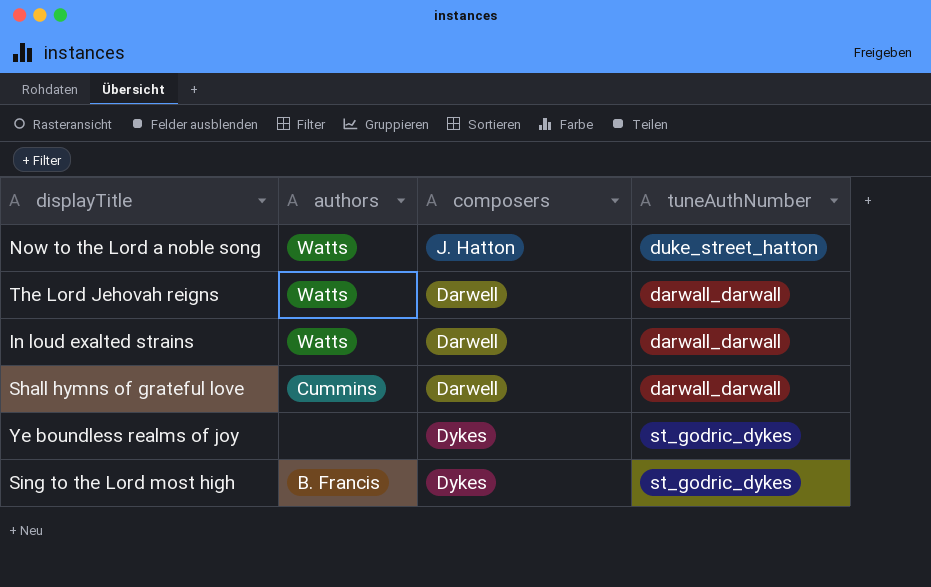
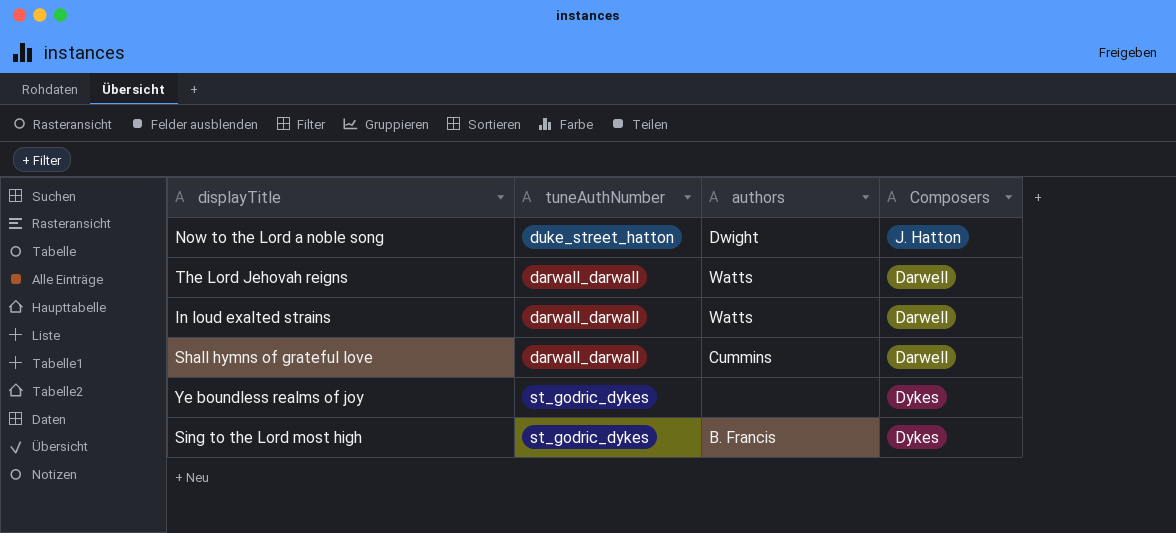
column tuneAuthNumber | position: 4 -> 2
column name: composers -> Composers
Now to the Lord a noble song | authors: Watts -> Dwight

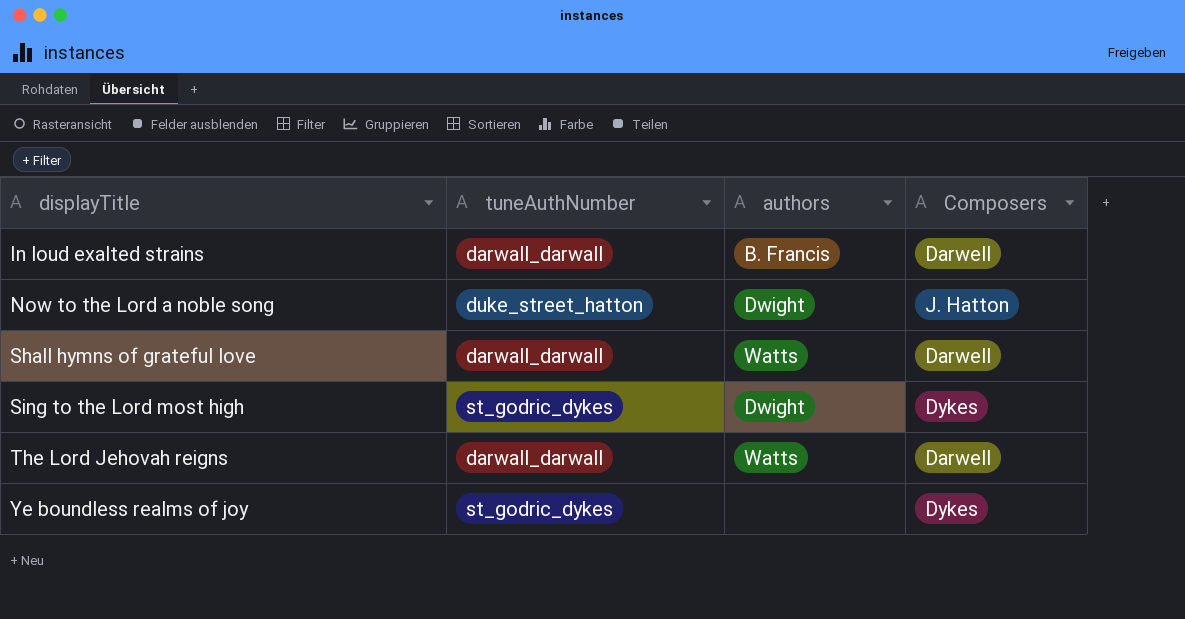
row order: none -> displayTitle ascending
In loud exalted strains | authors: Watts -> B. Francis
Shall hymns of grateful love | authors: Cummins -> Watts
Sing to the Lord most high | authors: B. Francis -> Dwight

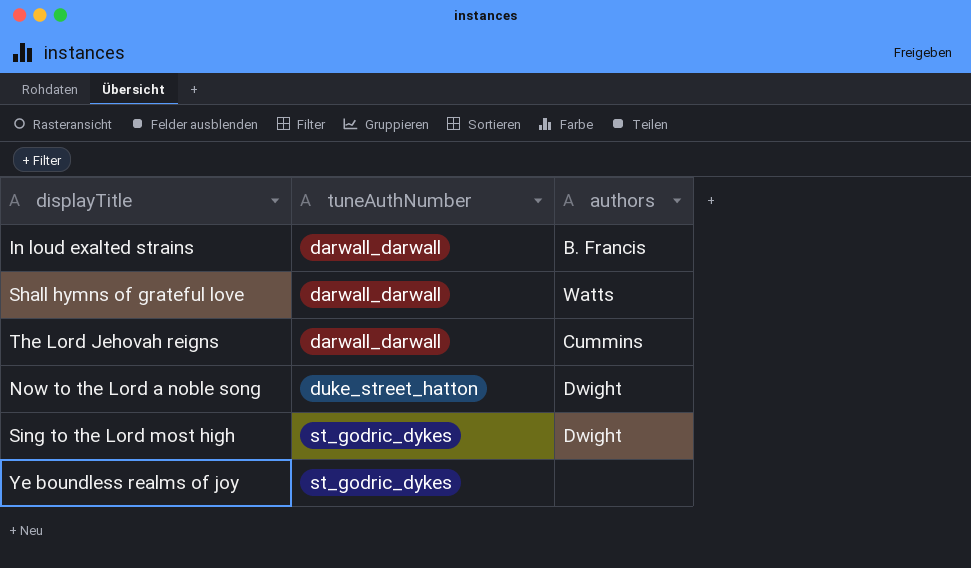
row order: displayTitle ascending -> tuneAuthNumber ascending
column Composers | position: 4 -> none
The Lord Jehovah reigns | authors: Watts -> Cummins

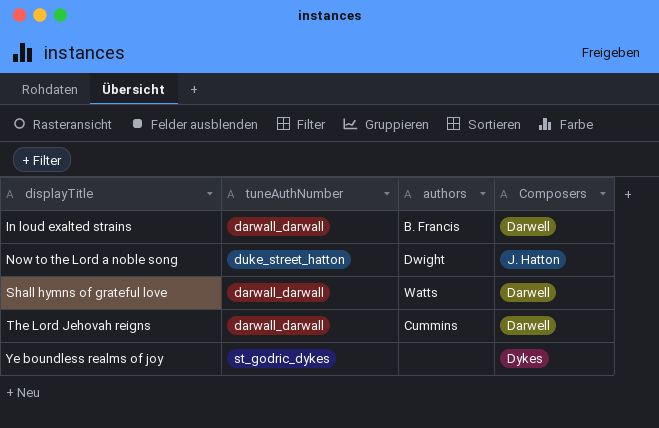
row order: tuneAuthNumber ascending -> displayTitle ascending
column Composers | position: none -> 4
row Sing to the Lord most high: st_godric_dykes | Dwight -> none

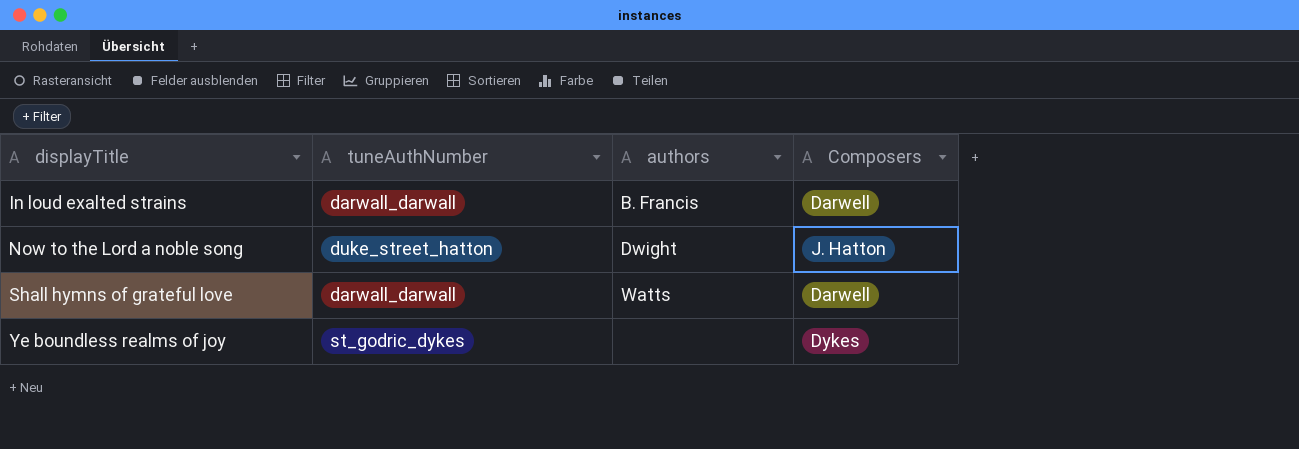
row The Lord Jehovah reigns: darwall_darwall | Cummins | Darwell -> none

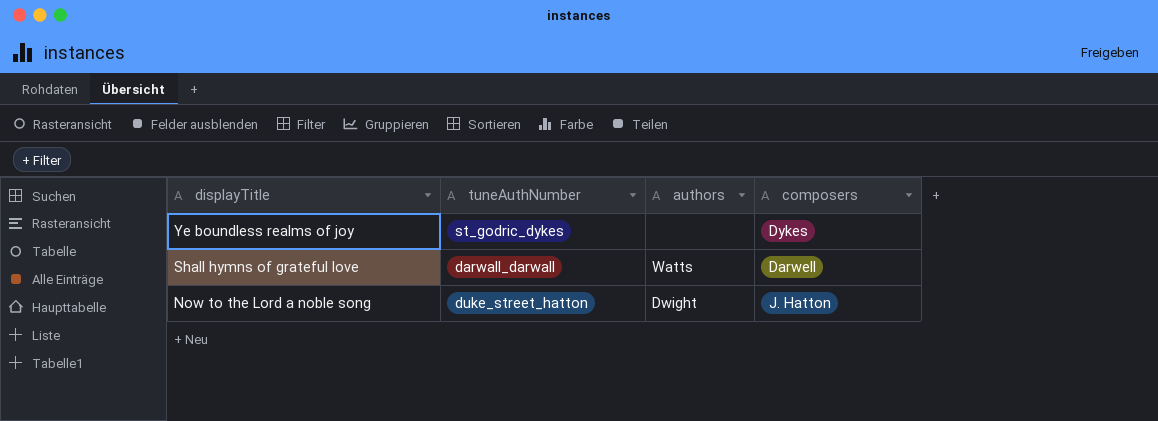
row order: displayTitle ascending -> displayTitle descending
column name: Composers -> composers
row In loud exalted strains: darwall_darwall | B. Francis | Darwell -> none

